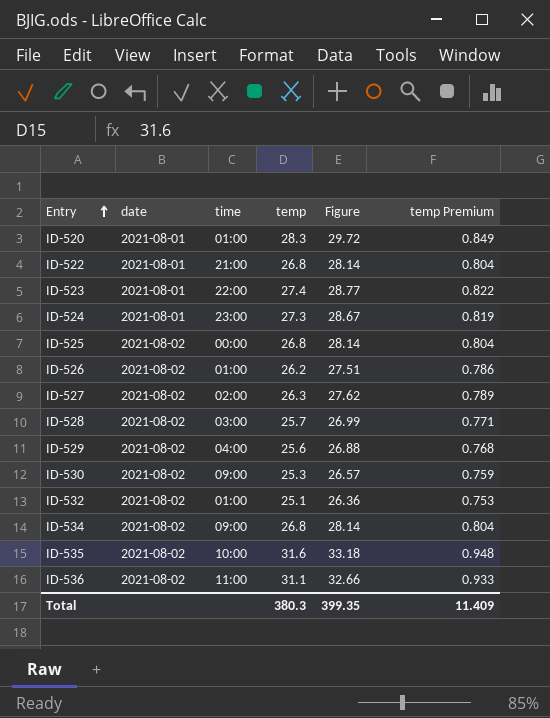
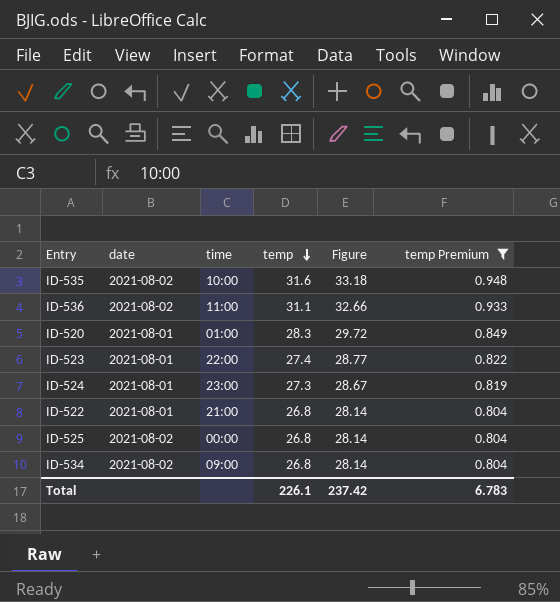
filter: none -> temp Premium >= 0.804
row order: Entry ascending -> temp descending
Total | temp: 380.3 -> 226.1
Total | Figure: 399.35 -> 237.42
Total | temp Premium: 11.409 -> 6.783

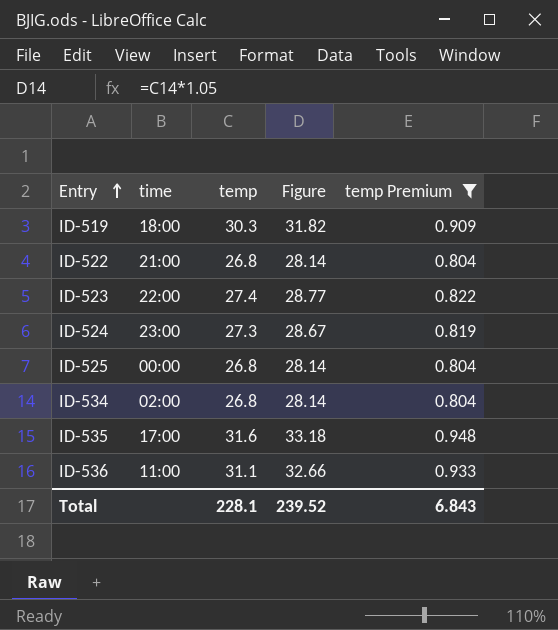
row order: temp descending -> Entry ascending
column date | position: 2 -> none
row ID-520: 2021-08-01 | 01:00 | 28.3 | 29.72 | 0.849 -> none
row ID-519: none -> 18:00 | 30.3 | 31.82 | 0.909
ID-534 | time: 09:00 -> 02:00
ID-535 | time: 10:00 -> 17:00
Total | temp: 226.1 -> 228.1
Total | Figure: 237.42 -> 239.52
Total | temp Premium: 6.783 -> 6.843

